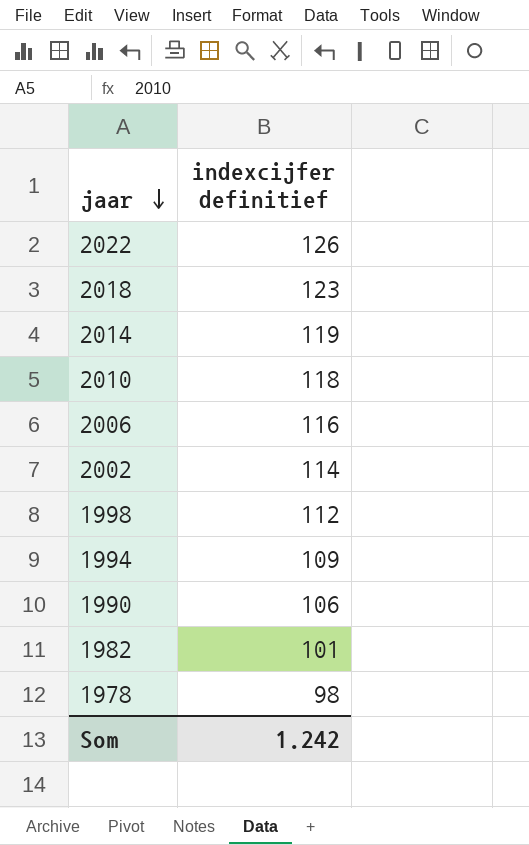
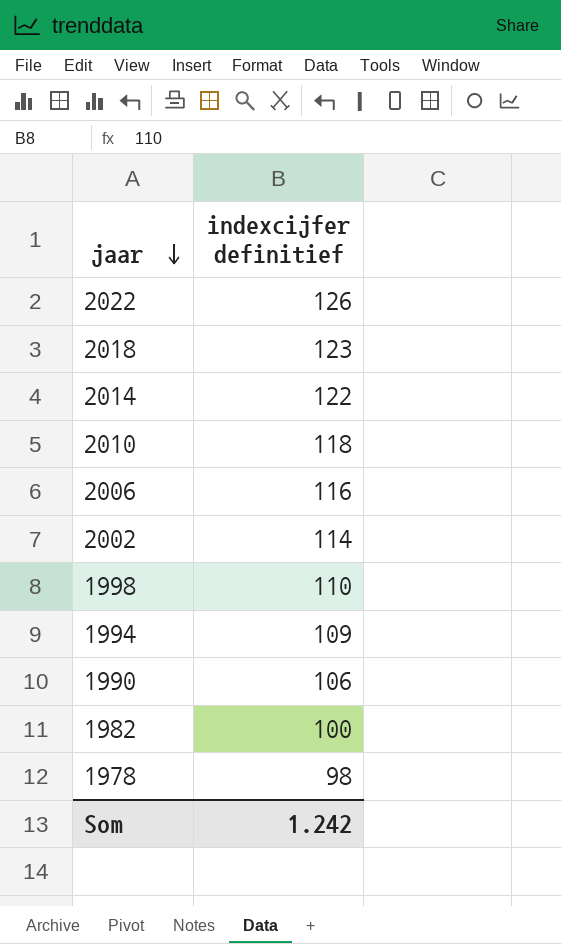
2014 | indexcijfer definitief: 119 -> 122
1998 | indexcijfer definitief: 112 -> 110
1982 | indexcijfer definitief: 101 -> 100

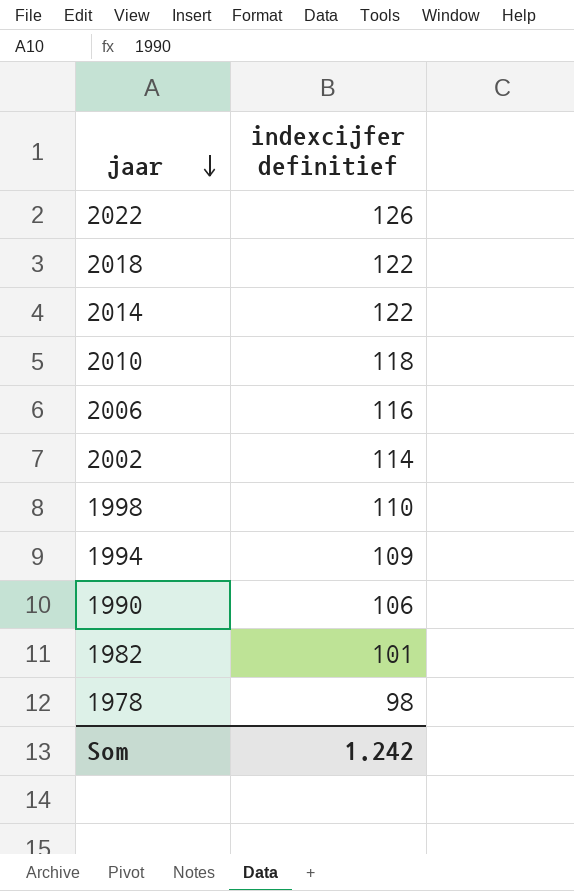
2018 | indexcijfer definitief: 123 -> 122
1982 | indexcijfer definitief: 100 -> 101

